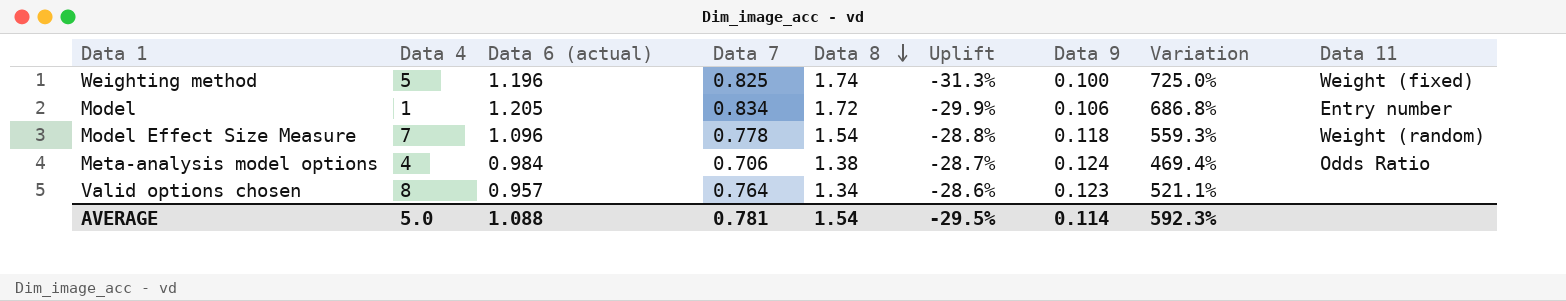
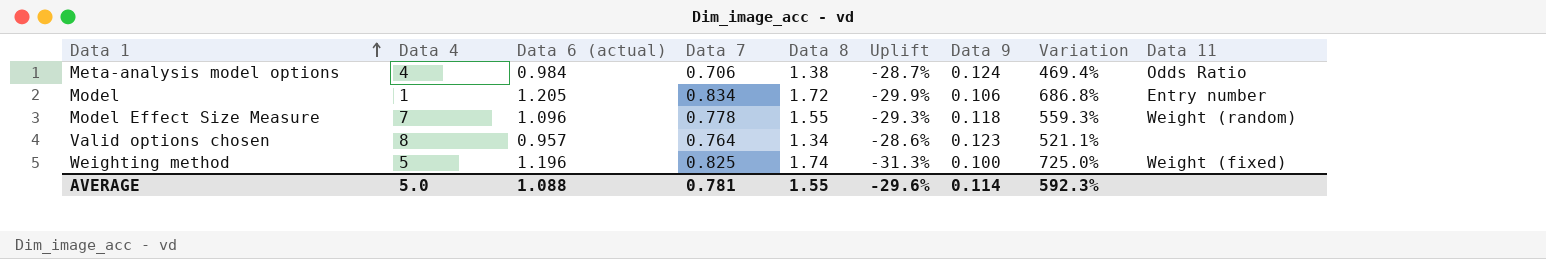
row order: Data 8 descending -> Data 1 ascending
Model Effect Size Measure | Data 8: 1.54 -> 1.55
Model Effect Size Measure | Uplift: -28.8% -> -29.3%
AVERAGE | Data 8: 1.54 -> 1.55
AVERAGE | Uplift: -29.5% -> -29.6%

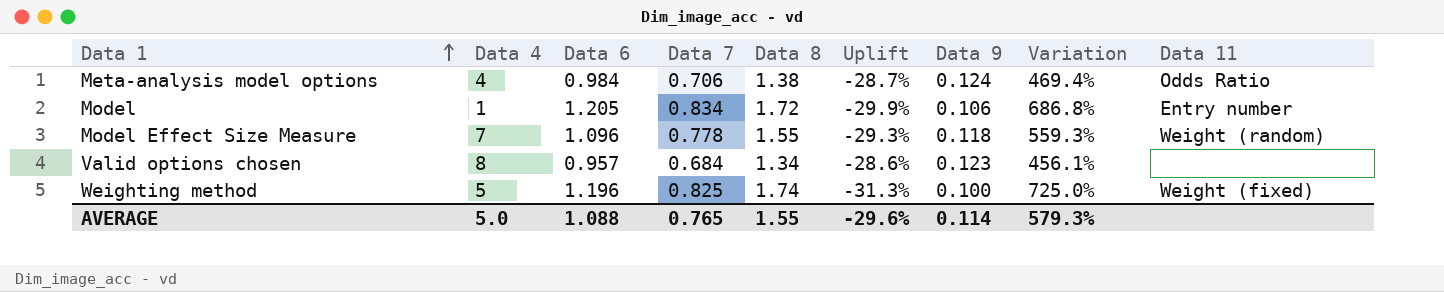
column name: Data 6 (actual) -> Data 6
Valid options chosen | Data 7: 0.764 -> 0.684
Valid options chosen | Variation: 521.1% -> 456.1%
AVERAGE | Data 7: 0.781 -> 0.765
AVERAGE | Variation: 592.3% -> 579.3%

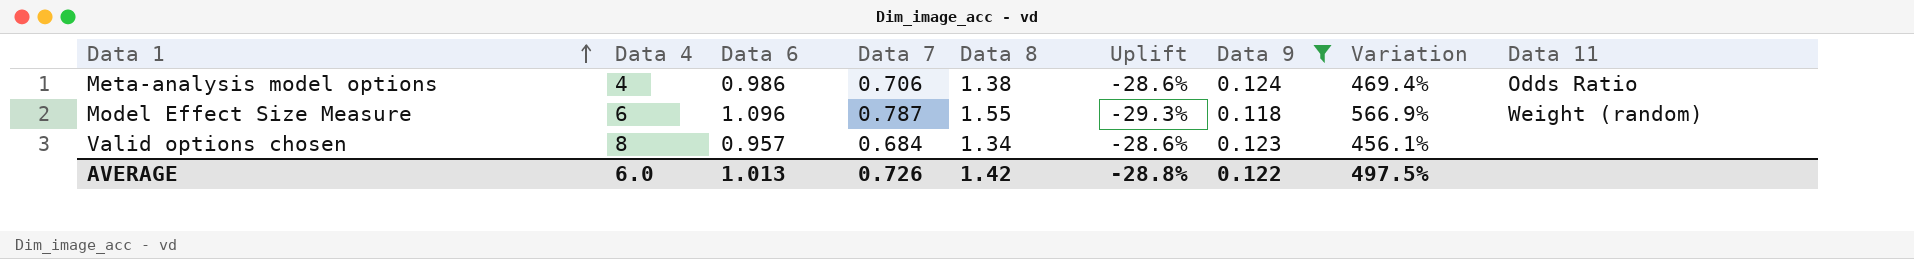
filter: none -> Data 9 >= 0.118
Meta-analysis model options | Data 6: 0.984 -> 0.986
Meta-analysis model options | Uplift: -28.7% -> -28.6%
Model Effect Size Measure | Data 4: 7 -> 6
Model Effect Size Measure | Data 7: 0.778 -> 0.787
Model Effect Size Measure | Variation: 559.3% -> 566.9%
AVERAGE | Data 4: 5.0 -> 6.0
AVERAGE | Data 6: 1.088 -> 1.013
AVERAGE | Data 7: 0.765 -> 0.726
AVERAGE | Data 8: 1.55 -> 1.42
AVERAGE | Uplift: -29.6% -> -28.8%
AVERAGE | Data 9: 0.114 -> 0.122
AVERAGE | Variation: 579.3% -> 497.5%

